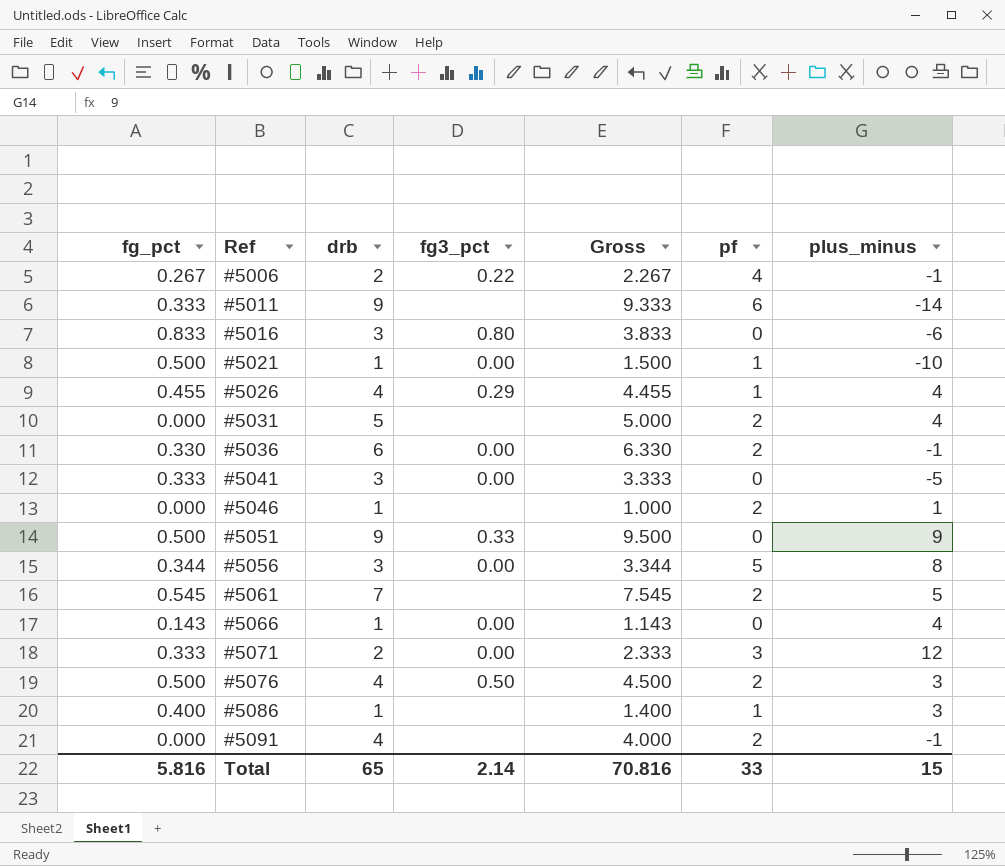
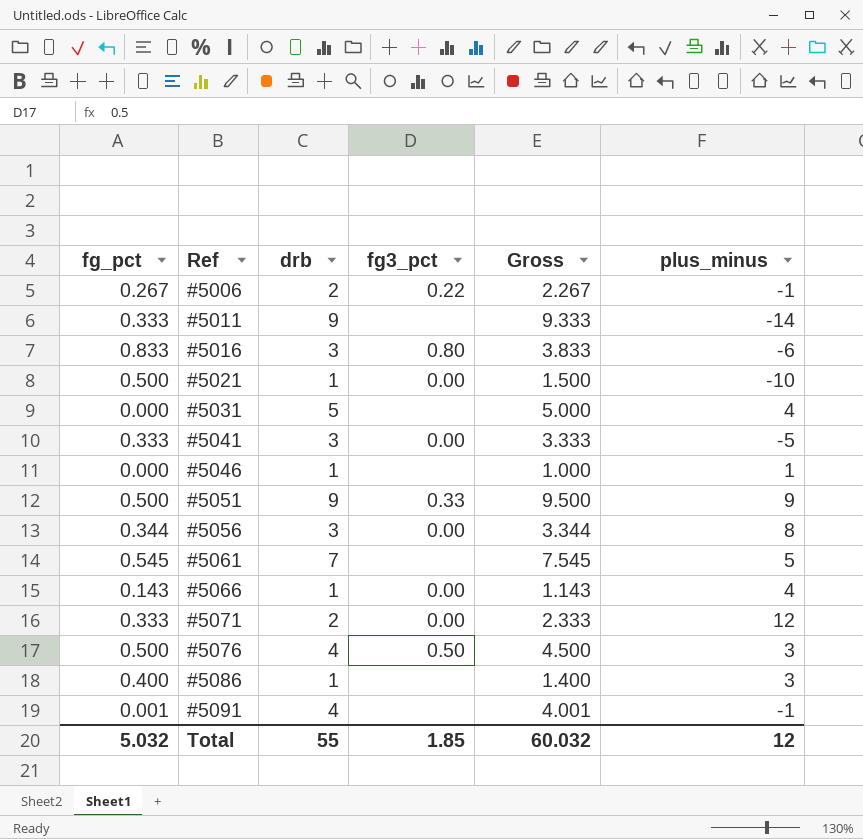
column pf | position: 6 -> none
row #5026: 0.455 | 4 | 0.29 | 4.455 | 1 | 4 -> none
row #5036: 0.330 | 6 | 0.00 | 6.330 | 2 | -1 -> none
#5091 | fg_pct: 0.000 -> 0.001
#5091 | Gross: 4.000 -> 4.001
Total | fg_pct: 5.816 -> 5.032
Total | drb: 65 -> 55
Total | fg3_pct: 2.14 -> 1.85
Total | Gross: 70.816 -> 60.032
Total | plus_minus: 15 -> 12

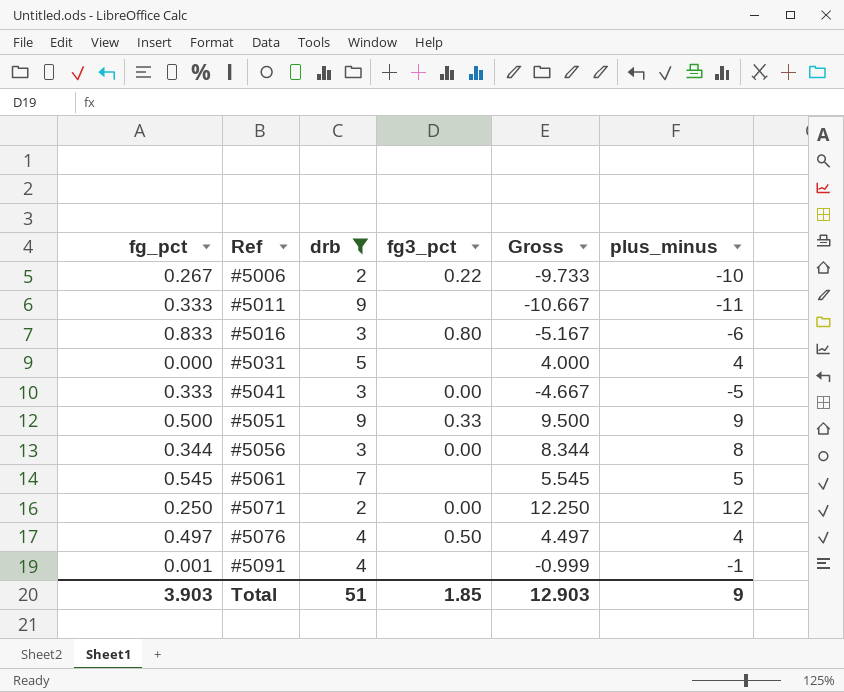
filter: none -> drb != 1
column Gross | formula: [fg_pct] + [drb] -> [fg_pct] + [plus_minus]
#5006 | plus_minus: -1 -> -10
#5011 | plus_minus: -14 -> -11
#5071 | fg_pct: 0.333 -> 0.250
#5076 | fg_pct: 0.500 -> 0.497
#5076 | plus_minus: 3 -> 4
Total | fg_pct: 5.032 -> 3.903
Total | drb: 55 -> 51
Total | Gross: 60.032 -> 12.903
Total | plus_minus: 12 -> 9

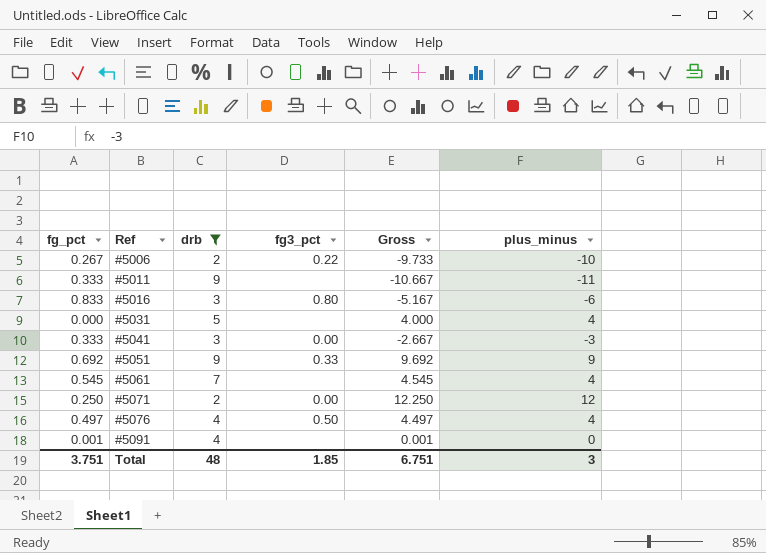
row #5056: 0.344 | 3 | 0.00 | 8.344 | 8 -> none
#5041 | Gross: -4.667 -> -2.667
#5041 | plus_minus: -5 -> -3
#5051 | fg_pct: 0.500 -> 0.692
#5051 | Gross: 9.500 -> 9.692
#5061 | Gross: 5.545 -> 4.545
#5061 | plus_minus: 5 -> 4
#5091 | Gross: -0.999 -> 0.001
#5091 | plus_minus: -1 -> 0
Total | fg_pct: 3.903 -> 3.751
Total | drb: 51 -> 48
Total | Gross: 12.903 -> 6.751
Total | plus_minus: 9 -> 3

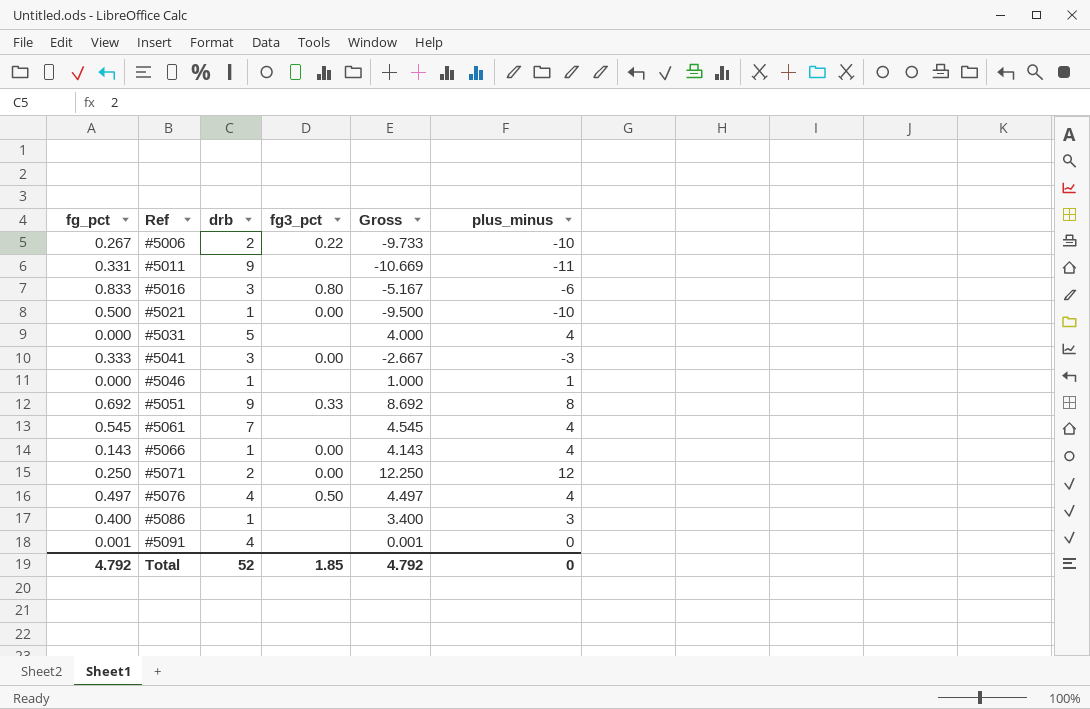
filter: drb != 1 -> none
#5011 | fg_pct: 0.333 -> 0.331
#5011 | Gross: -10.667 -> -10.669
#5051 | Gross: 9.692 -> 8.692
#5051 | plus_minus: 9 -> 8
Total | fg_pct: 3.751 -> 4.792
Total | drb: 48 -> 52
Total | Gross: 6.751 -> 4.792
Total | plus_minus: 3 -> 0

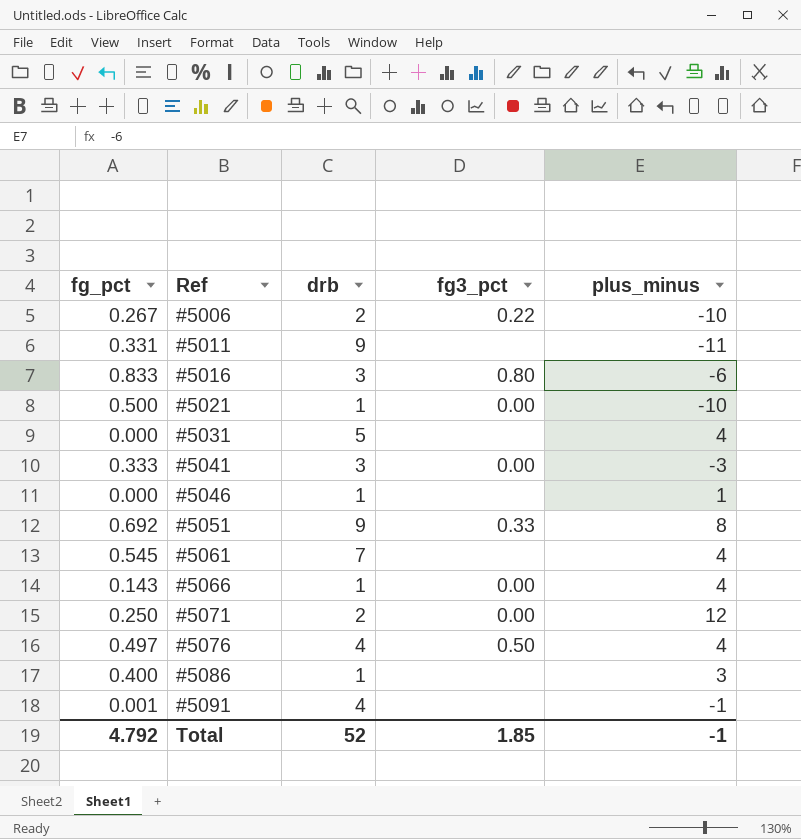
column Gross | formula: [fg_pct] + [plus_minus] -> none
#5091 | plus_minus: 0 -> -1
Total | plus_minus: 0 -> -1

